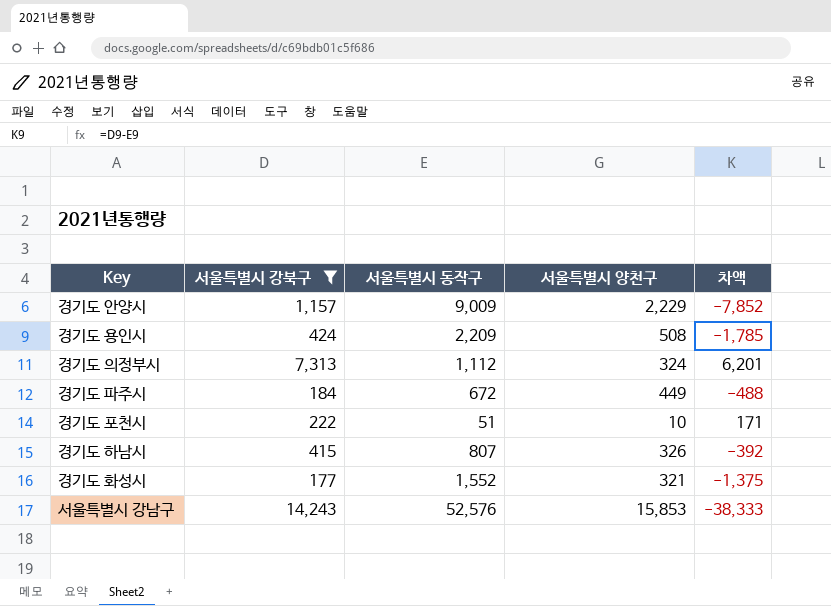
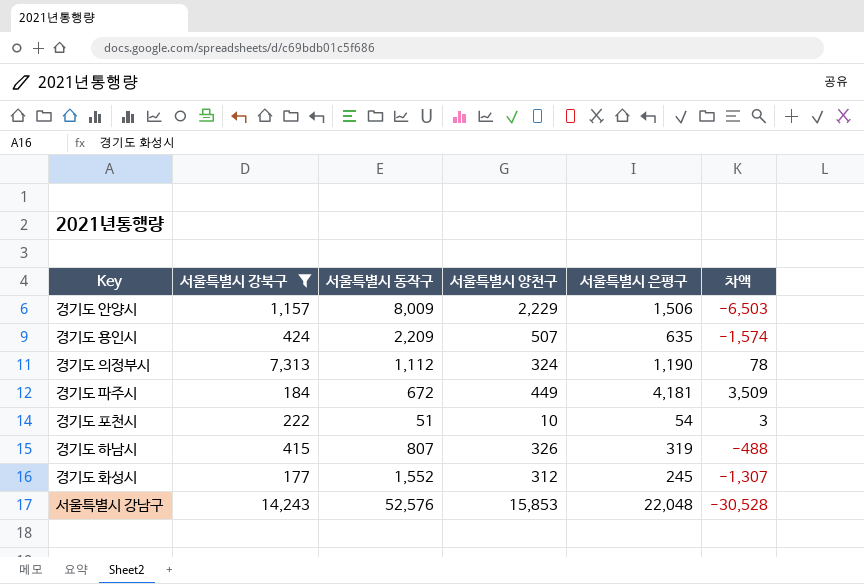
column 서울특별시 은평구 | position: none -> 5
column 차액 | formula: [서울특별시 강북구] - [서울특별시 동작구] -> [서울특별시 은평구] - [서울특별시 동작구]
경기도 안양시 | 서울특별시 동작구: 9,009 -> 8,009
경기도 용인시 | 서울특별시 양천구: 508 -> 507
경기도 화성시 | 서울특별시 양천구: 321 -> 312

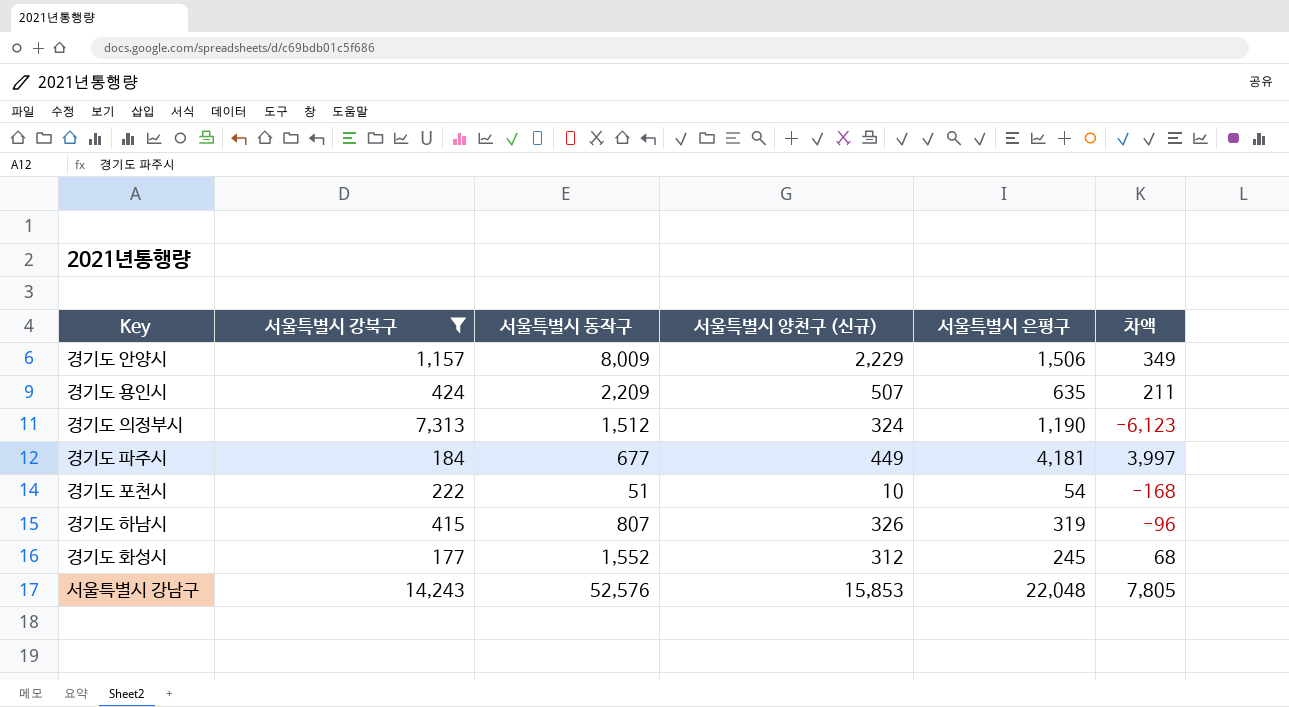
column name: 서울특별시 양천구 -> 서울특별시 양천구 (신규)
column 차액 | formula: [서울특별시 은평구] - [서울특별시 동작구] -> [서울특별시 은평구] - [서울특별시 강북구]
경기도 의정부시 | 서울특별시 동작구: 1,112 -> 1,512
경기도 파주시 | 서울특별시 동작구: 672 -> 677

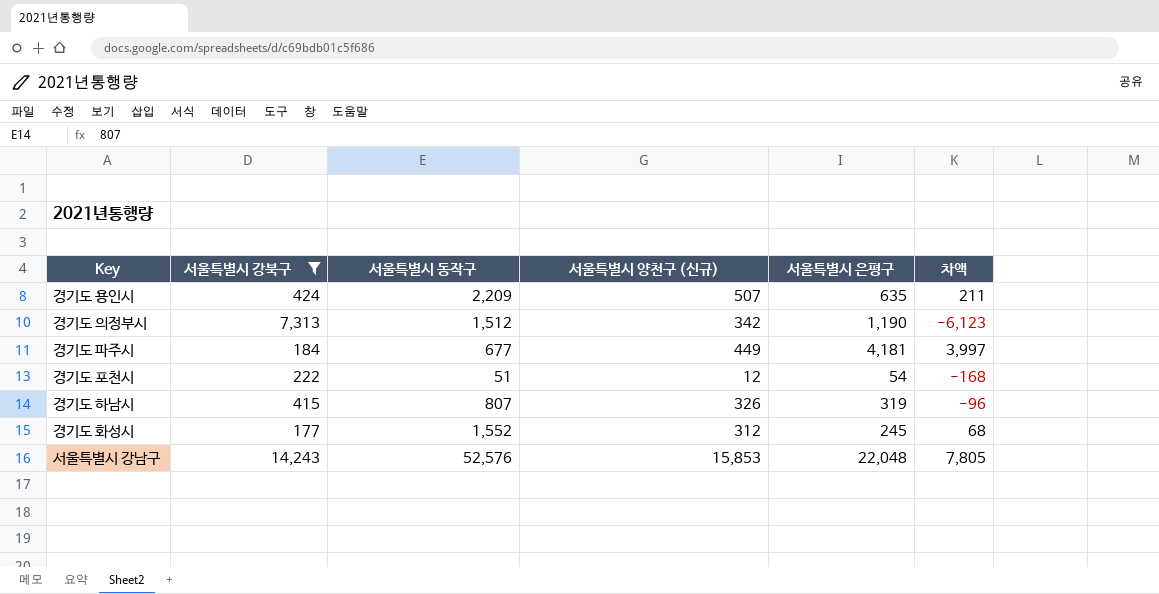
row 경기도 안양시: 1,157 | 8,009 | 2,229 | 1,506 | 349 -> none
경기도 의정부시 | 서울특별시 양천구 (신규): 324 -> 342
경기도 포천시 | 서울특별시 양천구 (신규): 10 -> 12

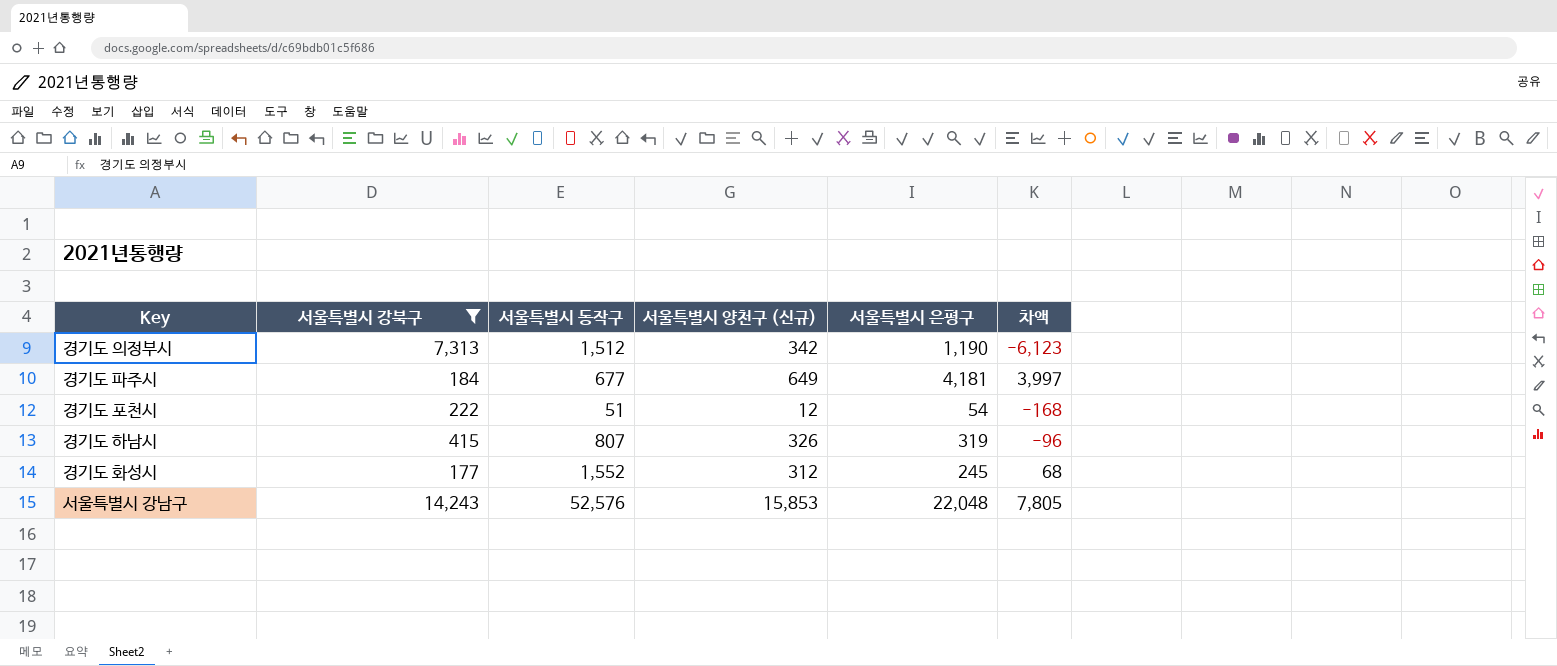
row 경기도 용인시: 424 | 2,209 | 507 | 635 | 211 -> none
경기도 파주시 | 서울특별시 양천구 (신규): 449 -> 649

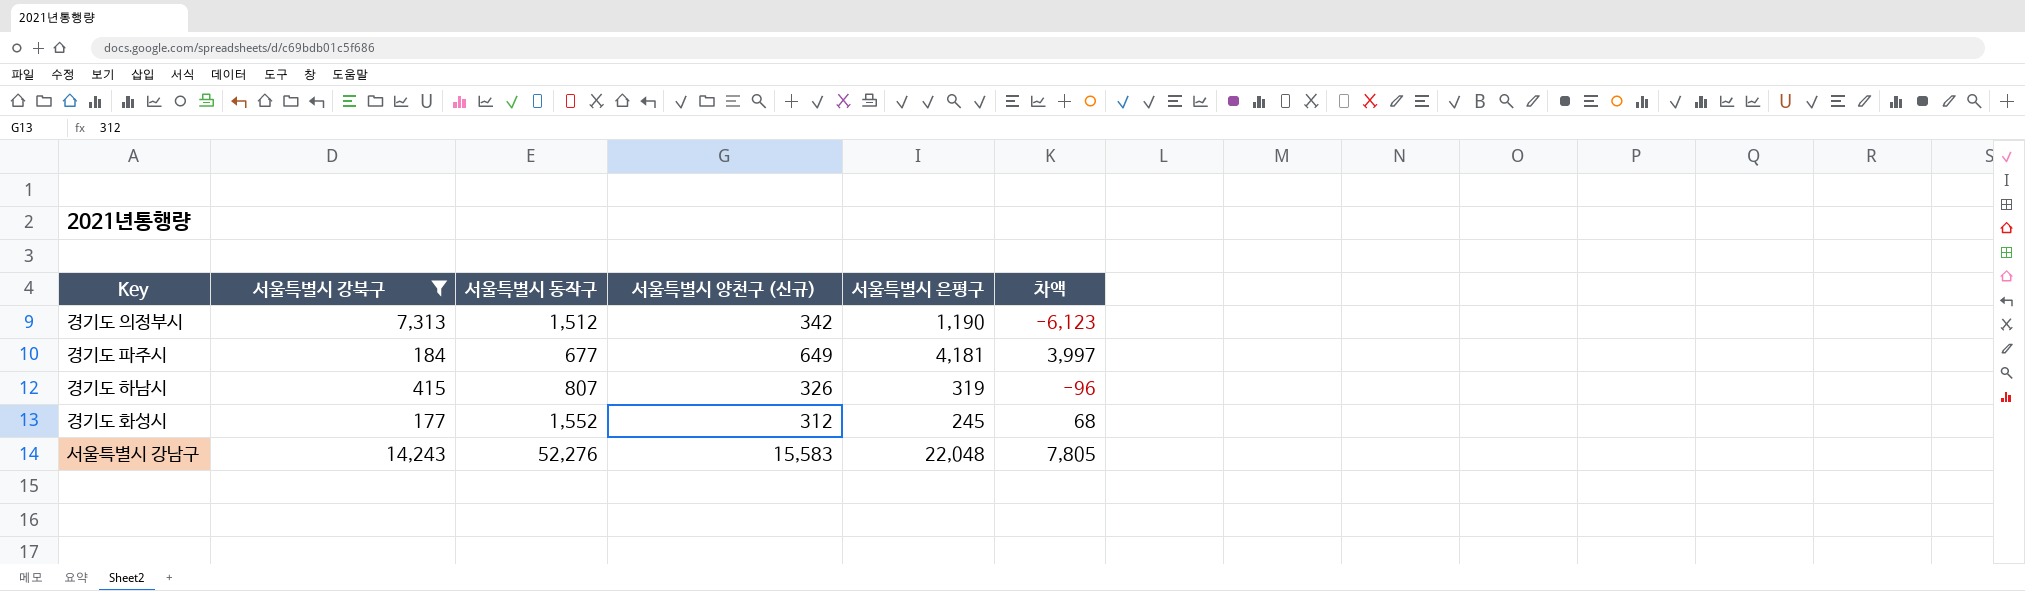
row 경기도 포천시: 222 | 51 | 12 | 54 | -168 -> none
서울특별시 강남구 | 서울특별시 동작구: 52,576 -> 52,276
서울특별시 강남구 | 서울특별시 양천구 (신규): 15,853 -> 15,583

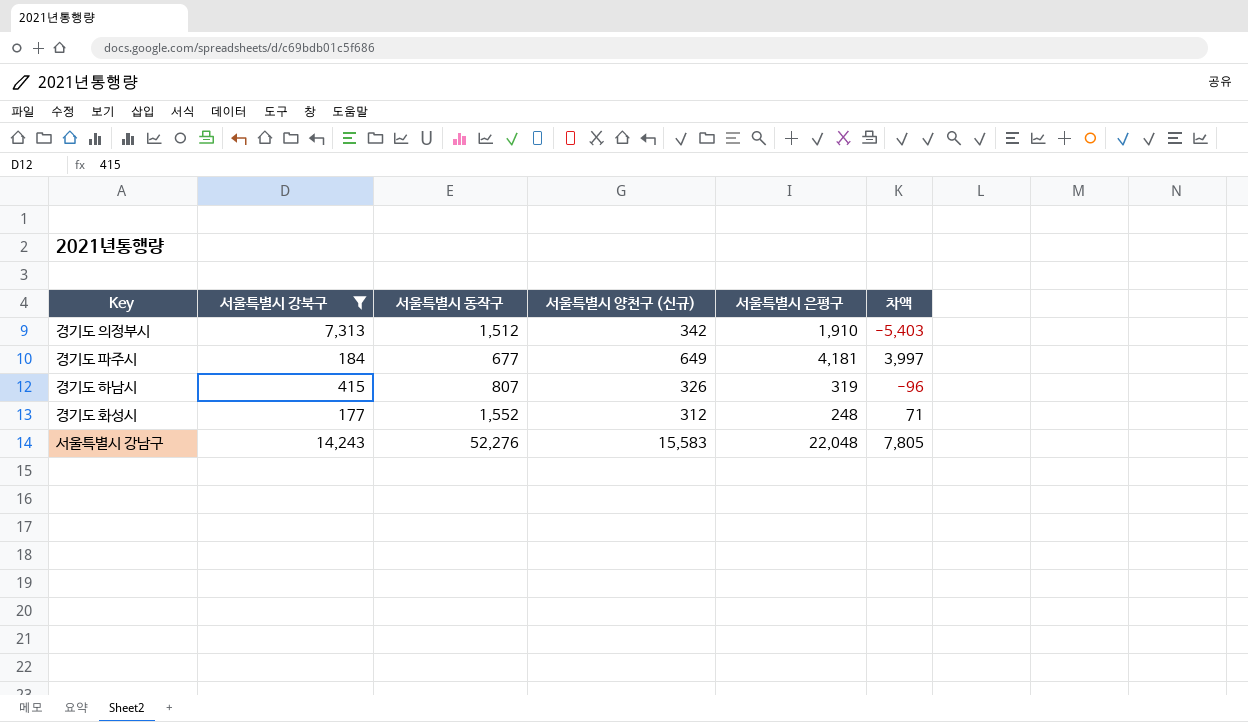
경기도 의정부시 | 서울특별시 은평구: 1,190 -> 1,910
경기도 의정부시 | 차액: -6,123 -> -5,403
경기도 화성시 | 서울특별시 은평구: 245 -> 248
경기도 화성시 | 차액: 68 -> 71

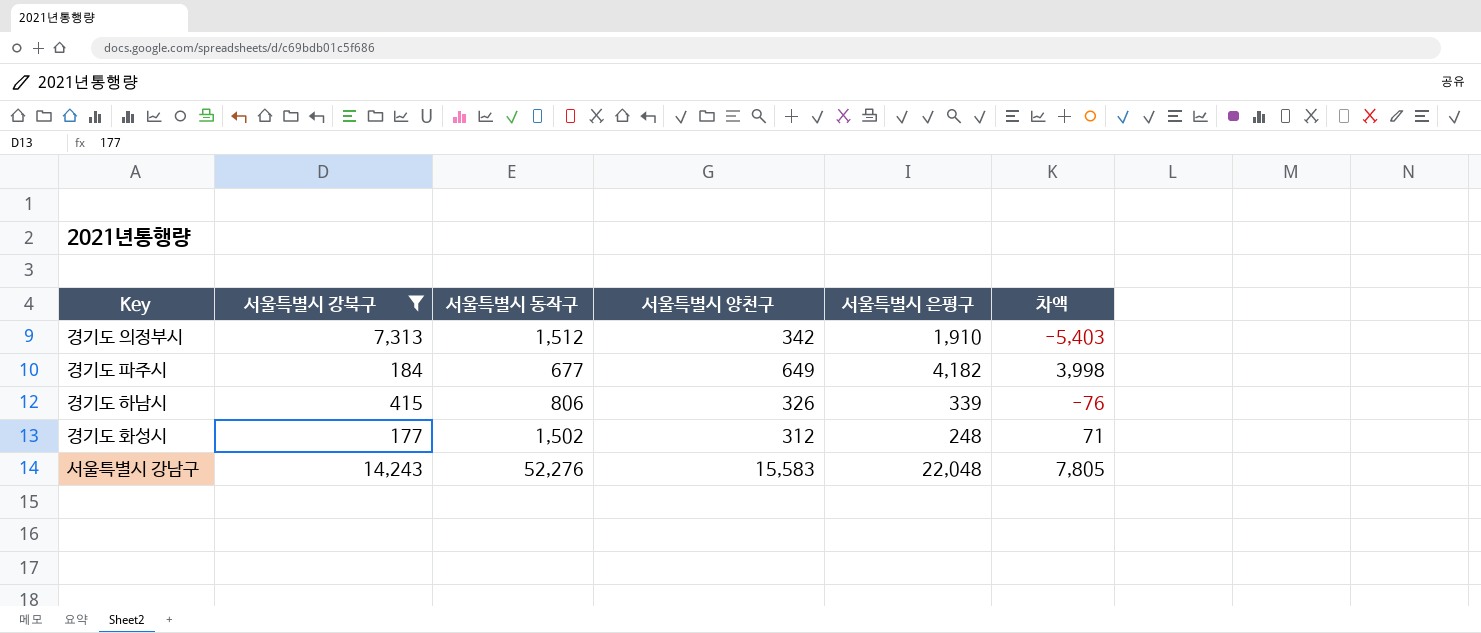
column name: 서울특별시 양천구 (신규) -> 서울특별시 양천구
경기도 파주시 | 서울특별시 은평구: 4,181 -> 4,182
경기도 파주시 | 차액: 3,997 -> 3,998
경기도 하남시 | 서울특별시 동작구: 807 -> 806
경기도 하남시 | 서울특별시 은평구: 319 -> 339
경기도 하남시 | 차액: -96 -> -76
경기도 화성시 | 서울특별시 동작구: 1,552 -> 1,502

